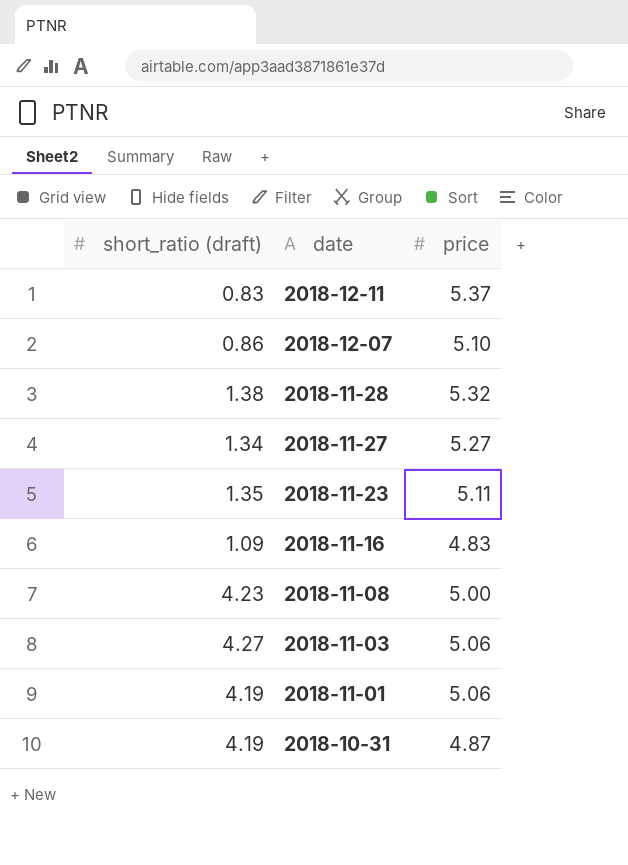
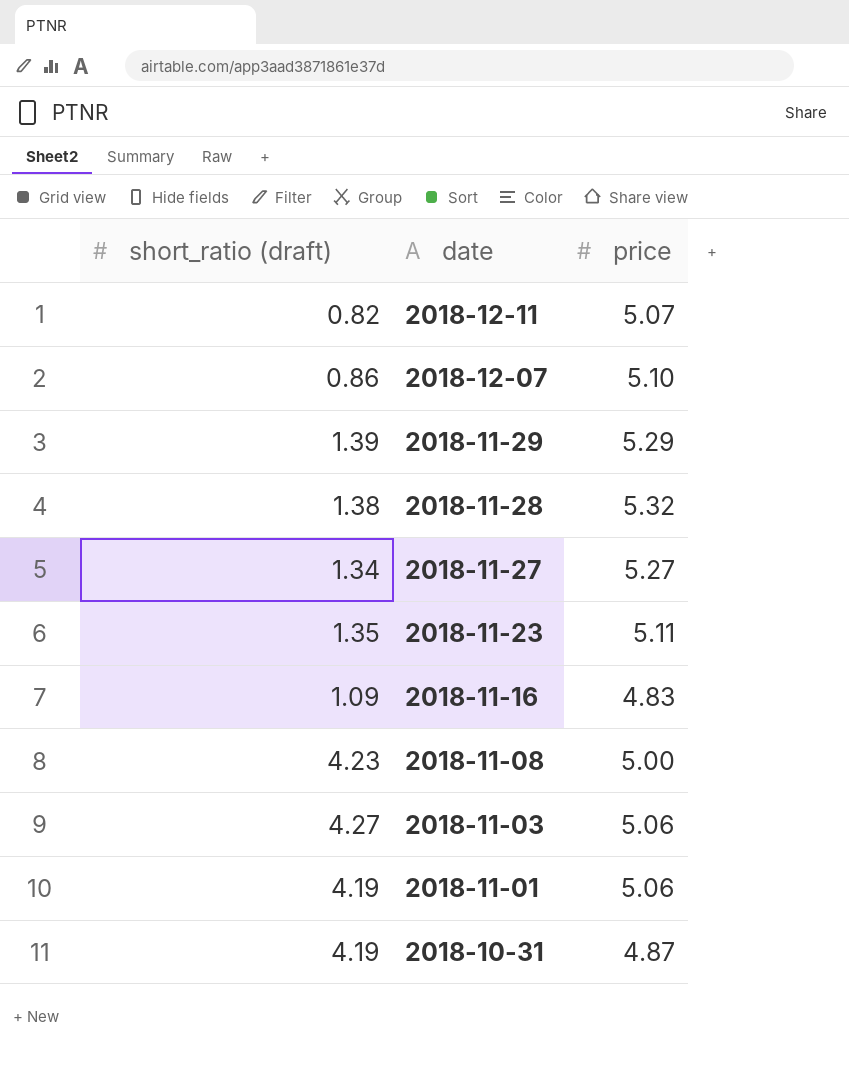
2018-12-11 | short_ratio (draft): 0.83 -> 0.82
2018-12-11 | price: 5.37 -> 5.07
row 2018-11-29: none -> 1.39 | 5.29

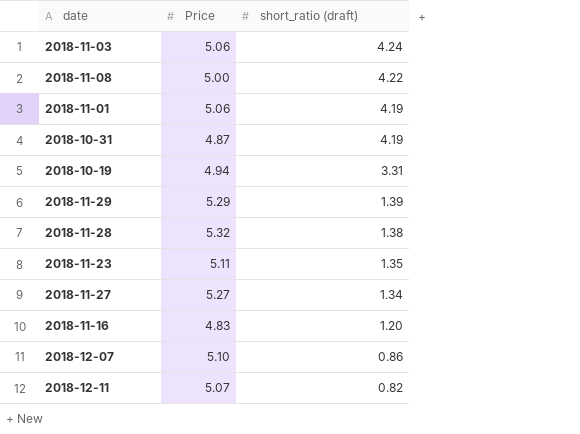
row order: date descending -> short_ratio (draft) descending
column name: price -> Price
column short_ratio (draft) | position: 1 -> 3
2018-11-03 | short_ratio (draft): 4.27 -> 4.24
2018-11-08 | short_ratio (draft): 4.23 -> 4.22
row 2018-10-19: none -> 4.94 | 3.31
2018-11-16 | short_ratio (draft): 1.09 -> 1.20

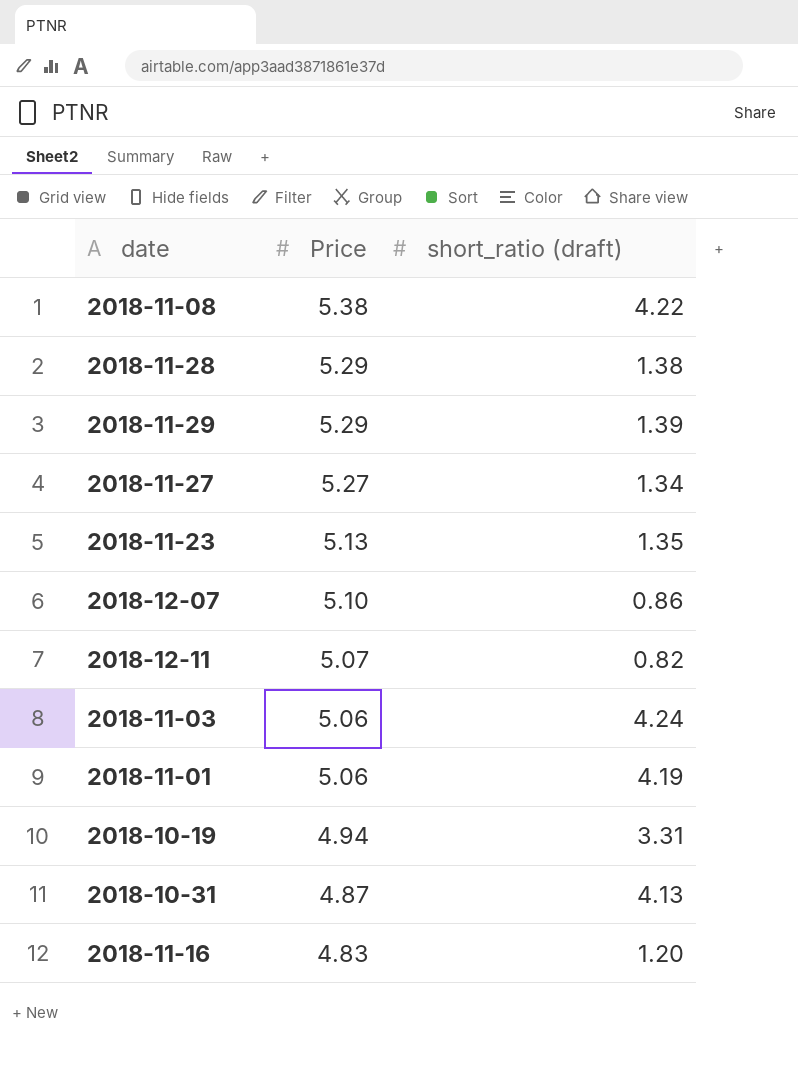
row order: short_ratio (draft) descending -> Price descending
2018-11-08 | Price: 5.00 -> 5.38
2018-11-28 | Price: 5.32 -> 5.29
2018-11-23 | Price: 5.11 -> 5.13
2018-10-31 | short_ratio (draft): 4.19 -> 4.13

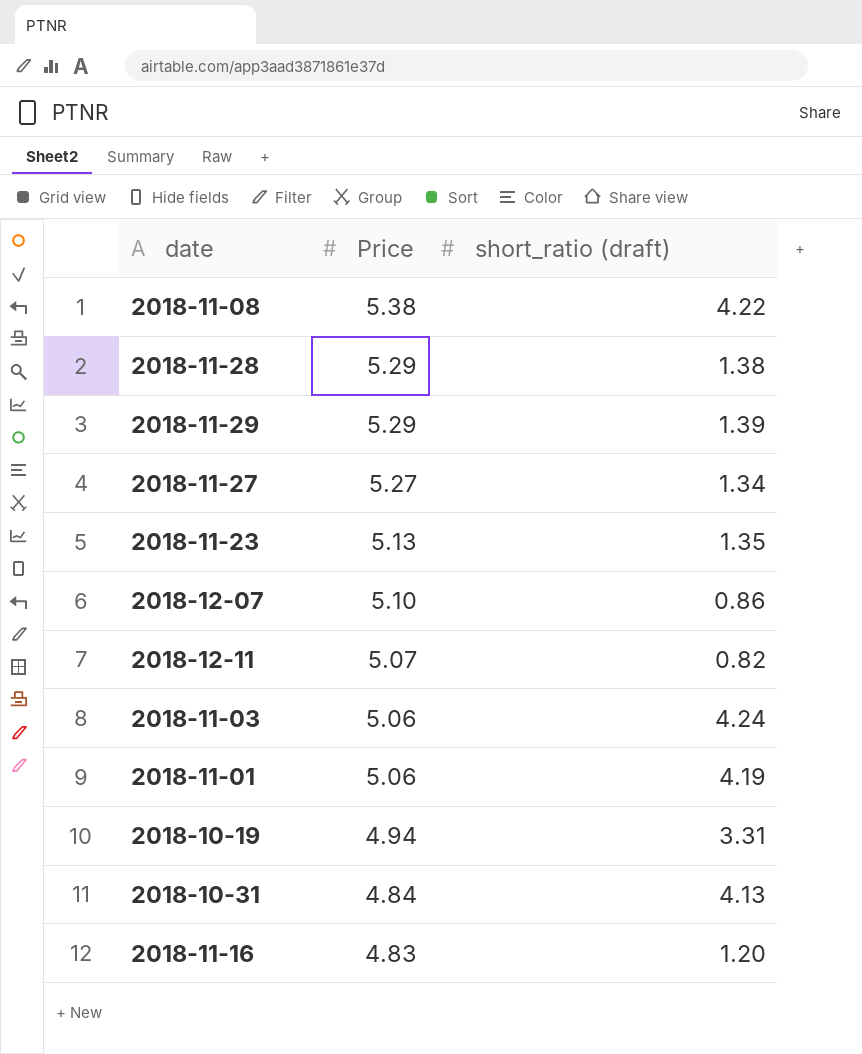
2018-10-31 | Price: 4.87 -> 4.84

